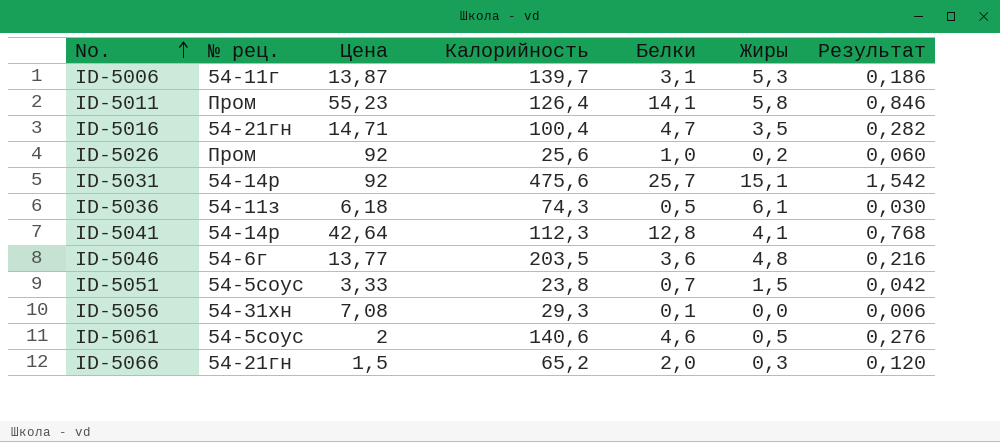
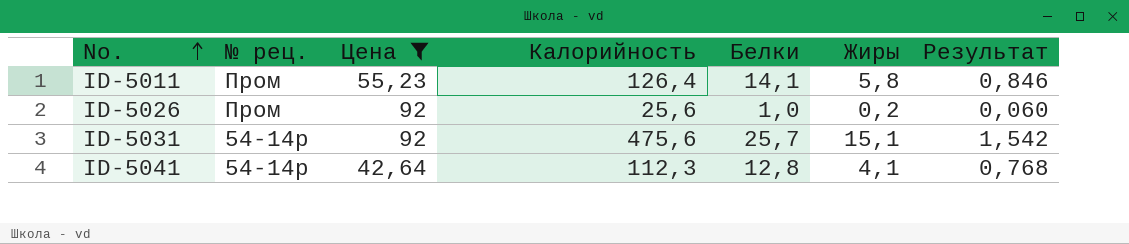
filter: none -> Цена >= 42,64

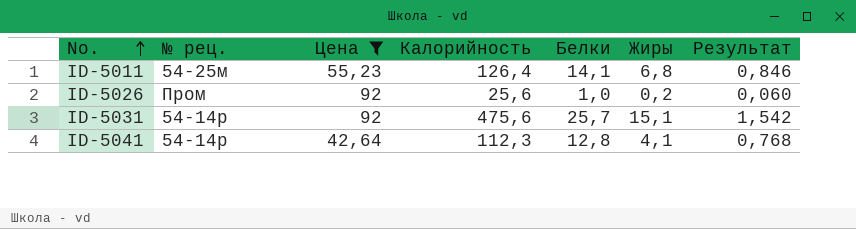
ID-5011 | № рец.: Пром -> 54-25м
ID-5011 | Жиры: 5,8 -> 6,8

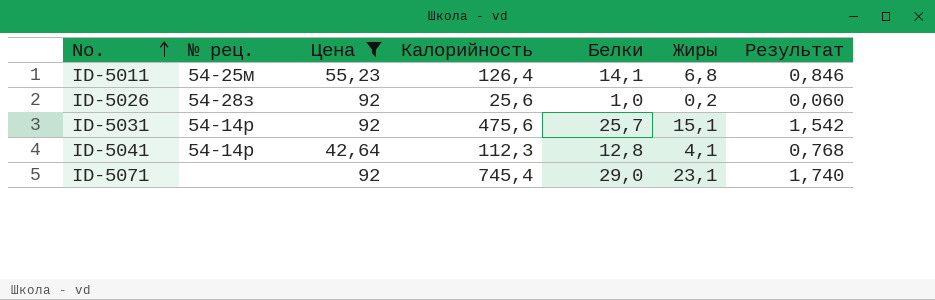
ID-5026 | № рец.: Пром -> 54-28з
row ID-5071: none -> none | 92 | 745,4 | 29,0 | 23,1 | 1,740

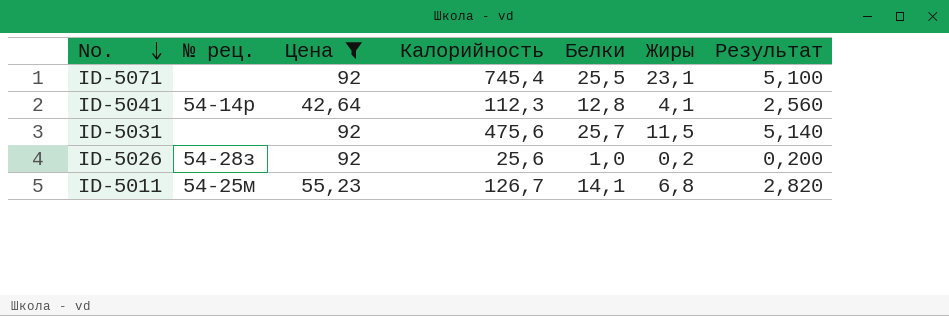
row order: No. ascending -> No. descending
column Результат | formula: [Белки] * 0,06 -> [Белки] * 0,2
ID-5071 | Белки: 29,0 -> 25,5
ID-5031 | № рец.: 54-14р -> none
ID-5031 | Жиры: 15,1 -> 11,5
ID-5011 | Калорийность: 126,4 -> 126,7

